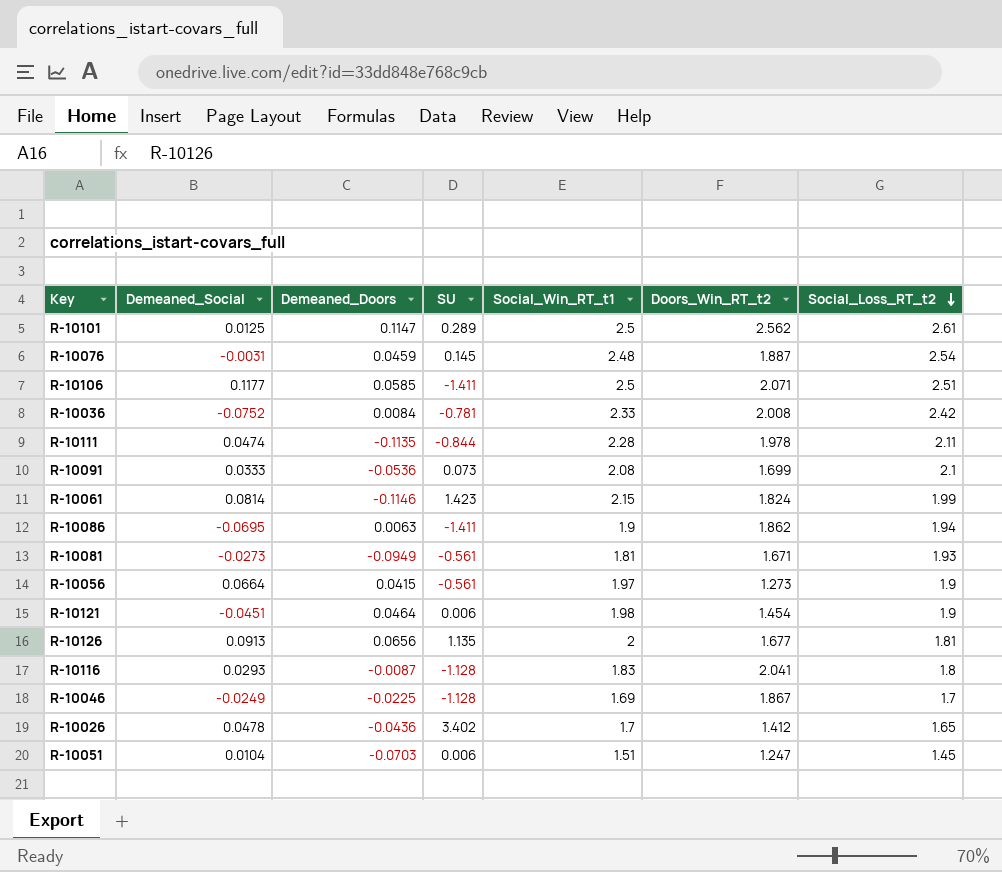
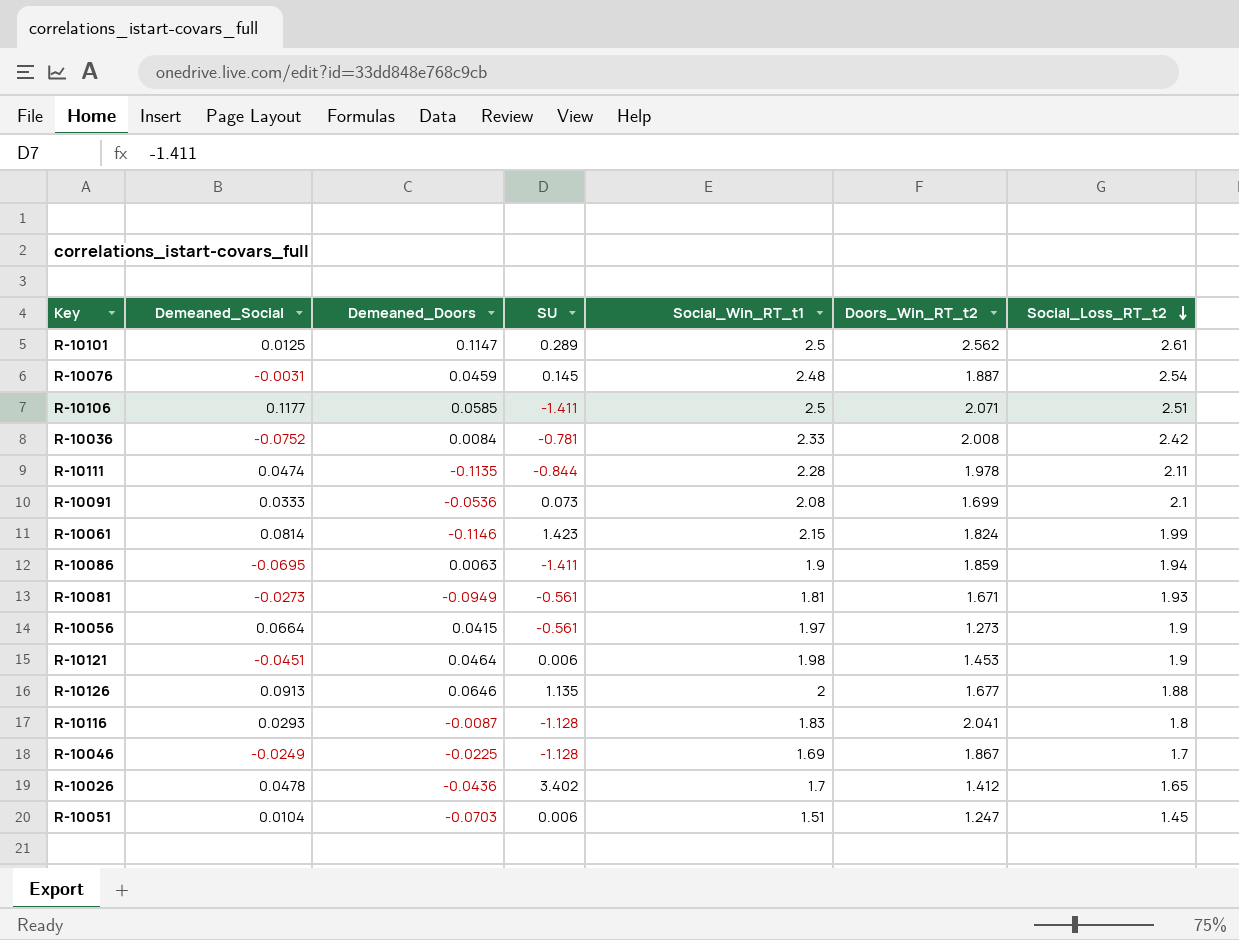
R-10086 | Doors_Win_RT_t2: 1.862 -> 1.859
R-10121 | Doors_Win_RT_t2: 1.454 -> 1.453
R-10126 | Demeaned_Doors: 0.0656 -> 0.0646
R-10126 | Social_Loss_RT_t2: 1.81 -> 1.88

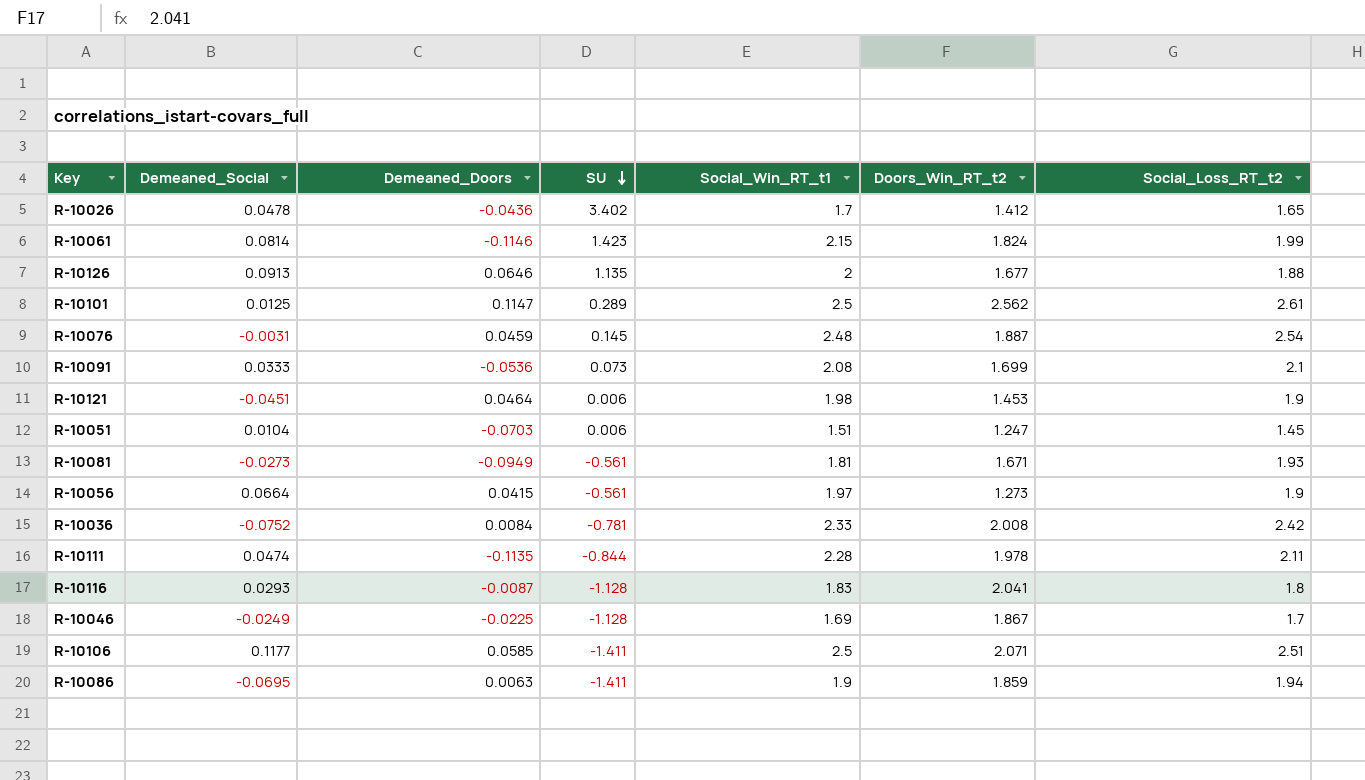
row order: Social_Loss_RT_t2 descending -> SU descending

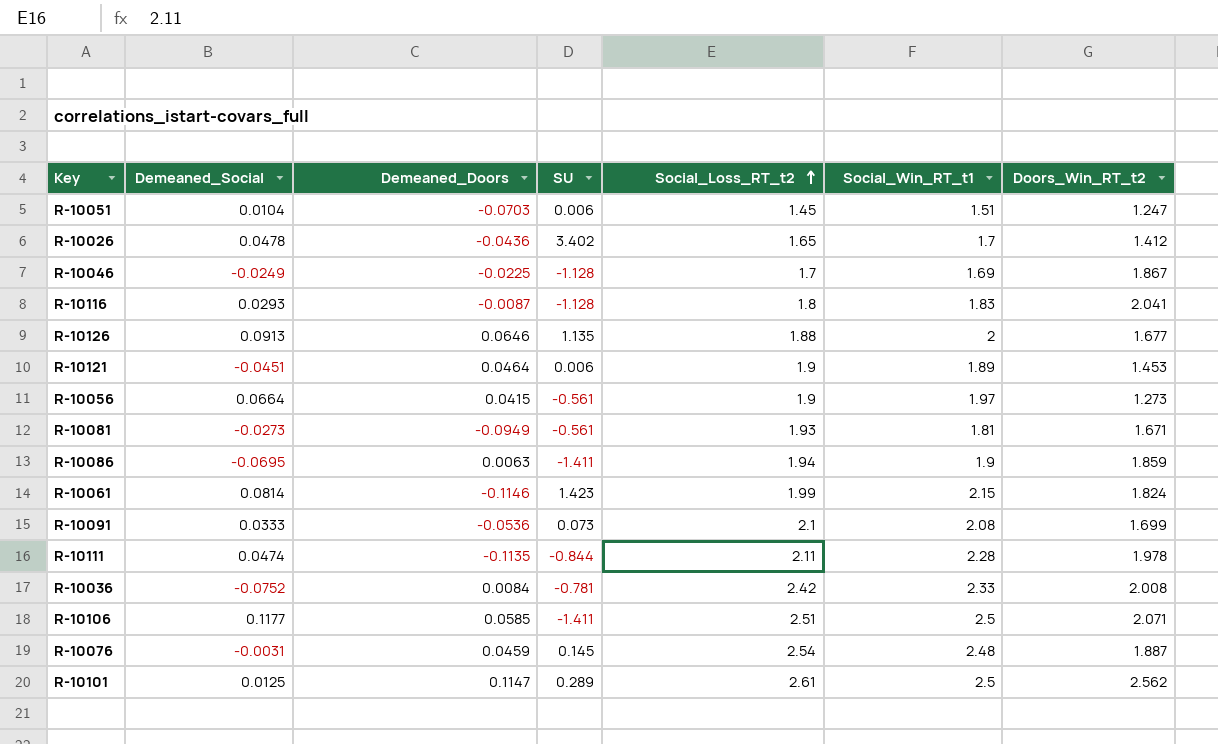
row order: SU descending -> Social_Loss_RT_t2 ascending
column Social_Loss_RT_t2 | position: 7 -> 5
R-10121 | Social_Win_RT_t1: 1.98 -> 1.89

